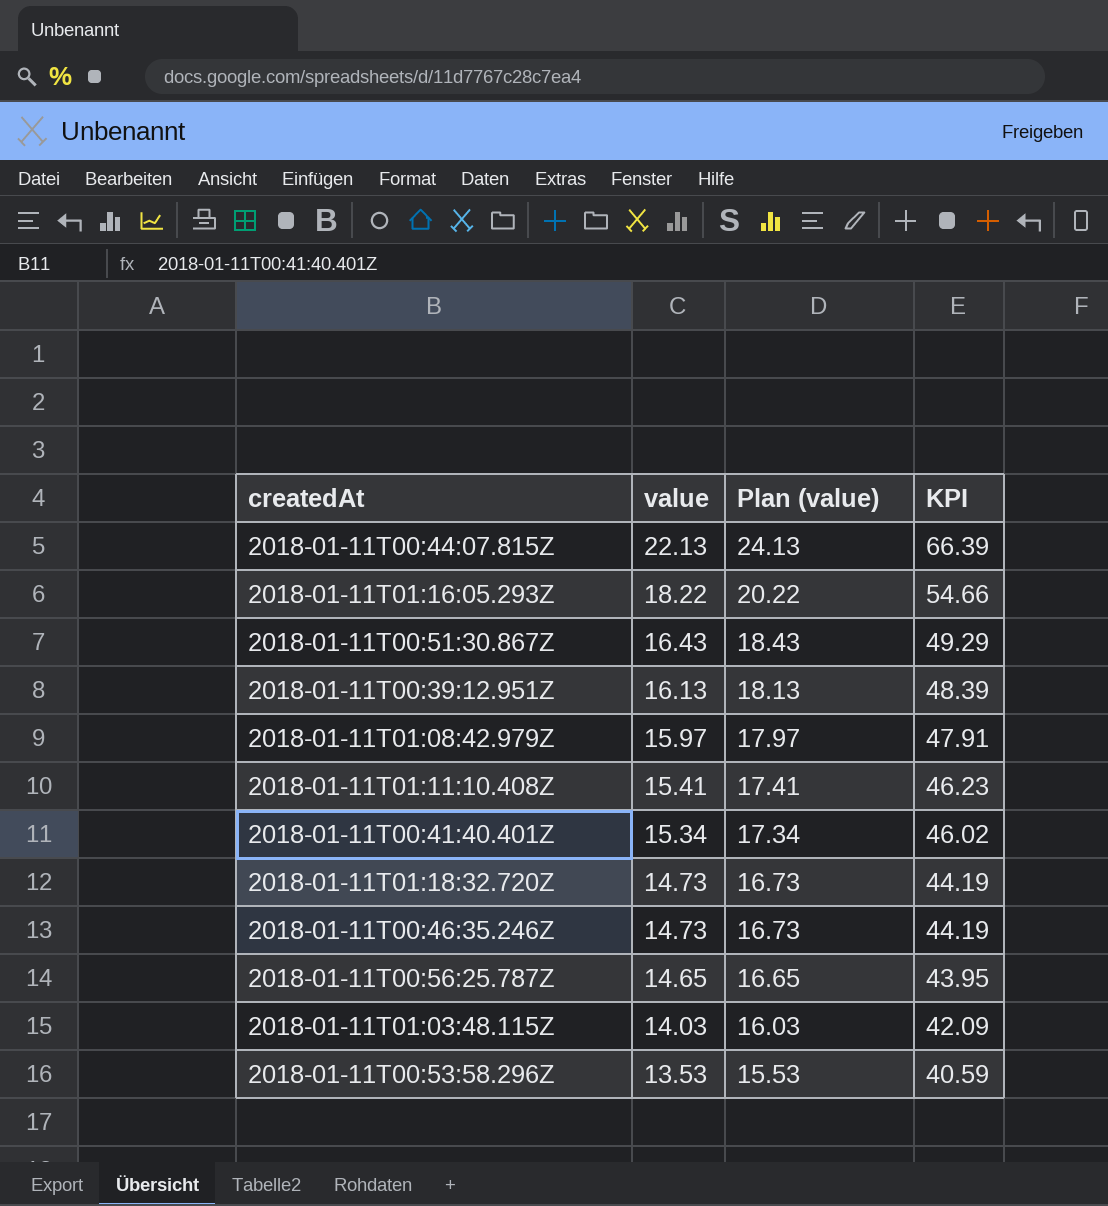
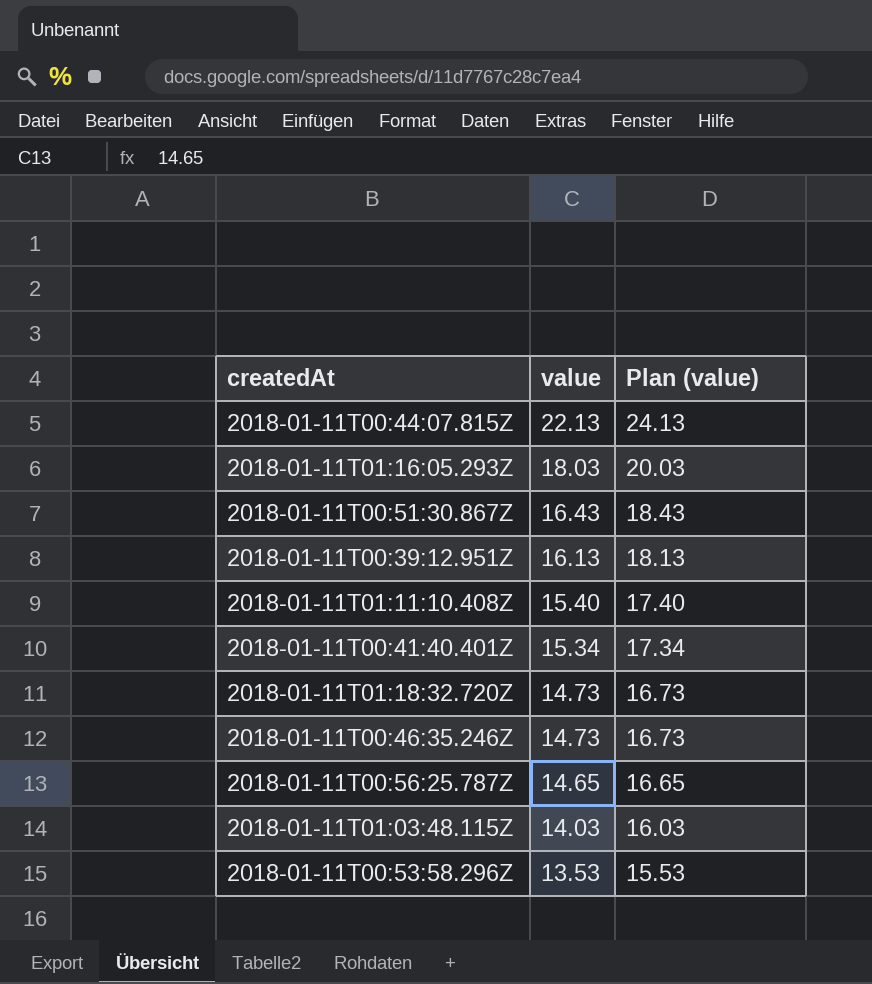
column KPI | formula: [value] * 3 -> none
row 2018-01-11T01:08:42.979Z: 15.97 | 17.97 | 47.91 -> none
2018-01-11T01:16:05.293Z | value: 18.22 -> 18.03
2018-01-11T01:16:05.293Z | Plan (value): 20.22 -> 20.03
2018-01-11T01:11:10.408Z | value: 15.41 -> 15.40
2018-01-11T01:11:10.408Z | Plan (value): 17.41 -> 17.40

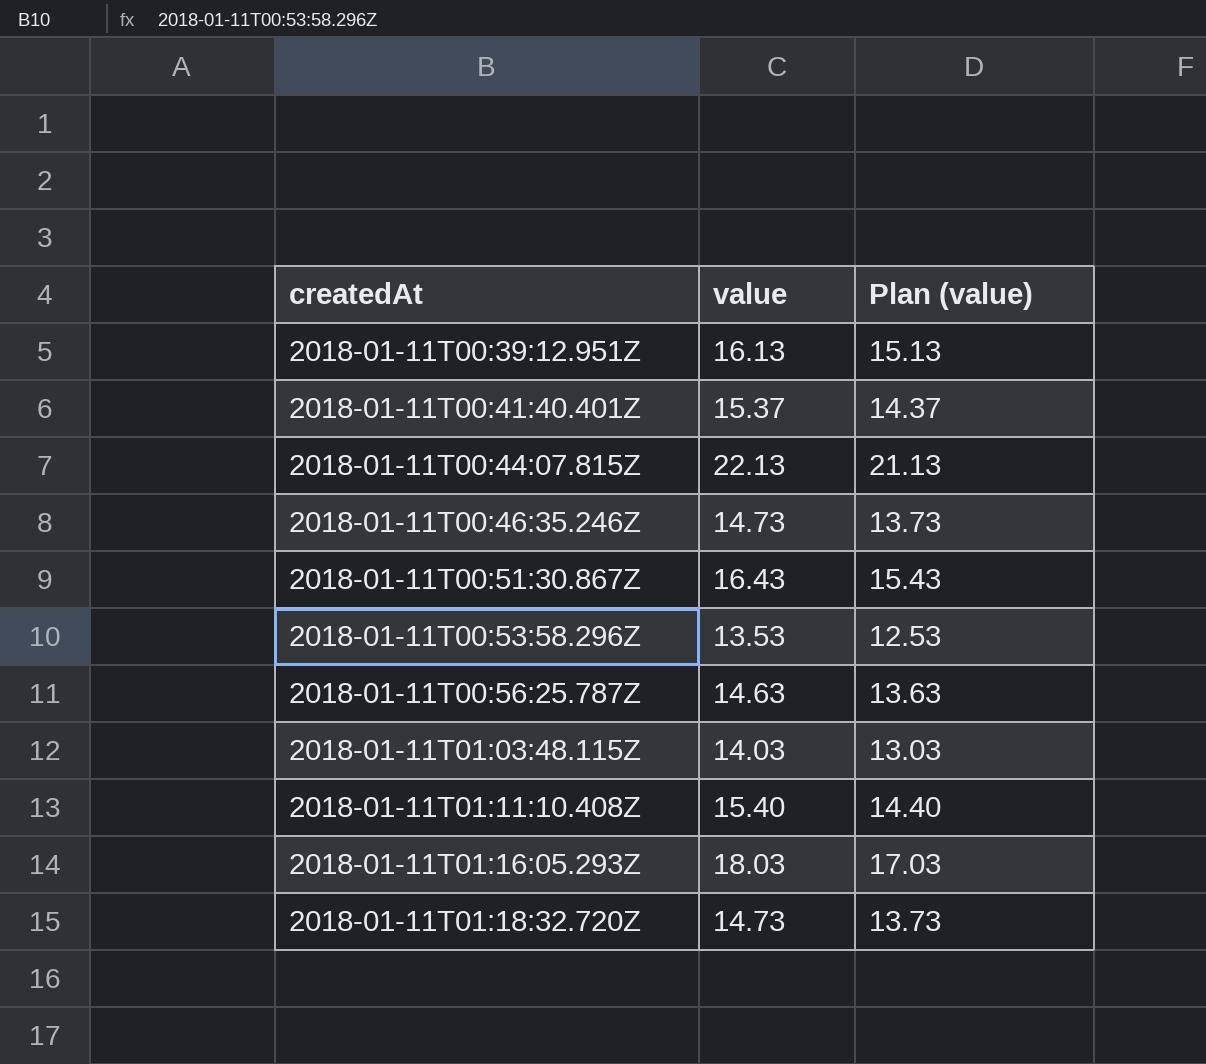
row order: value descending -> createdAt ascending
column Plan (value) | formula: [value] + 2 -> [value] - 1
2018-01-11T00:41:40.401Z | value: 15.34 -> 15.37
2018-01-11T00:56:25.787Z | value: 14.65 -> 14.63

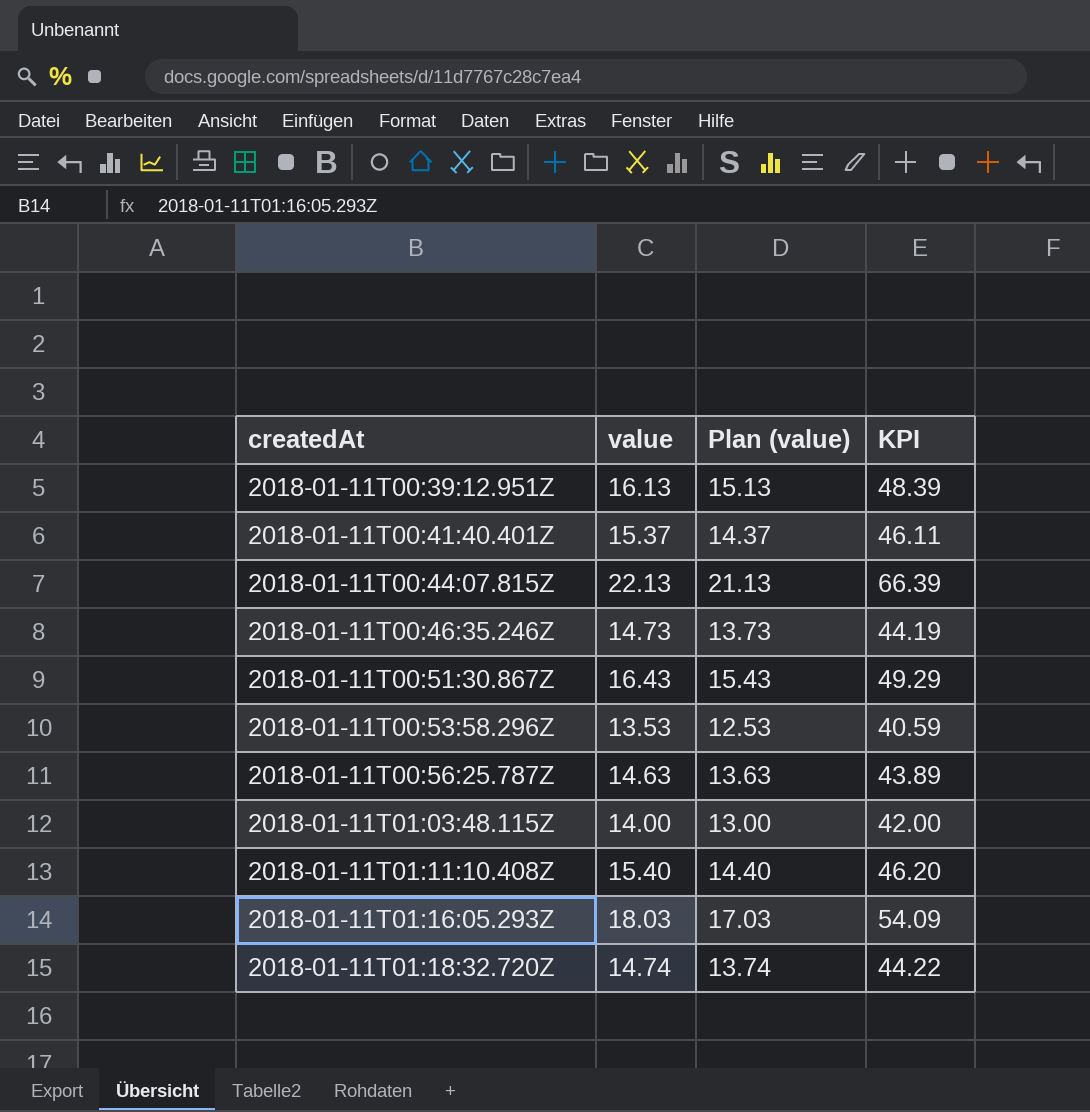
column KPI | formula: none -> [value] * 3
2018-01-11T01:03:48.115Z | value: 14.03 -> 14.00
2018-01-11T01:03:48.115Z | Plan (value): 13.03 -> 13.00
2018-01-11T01:18:32.720Z | value: 14.73 -> 14.74
2018-01-11T01:18:32.720Z | Plan (value): 13.73 -> 13.74

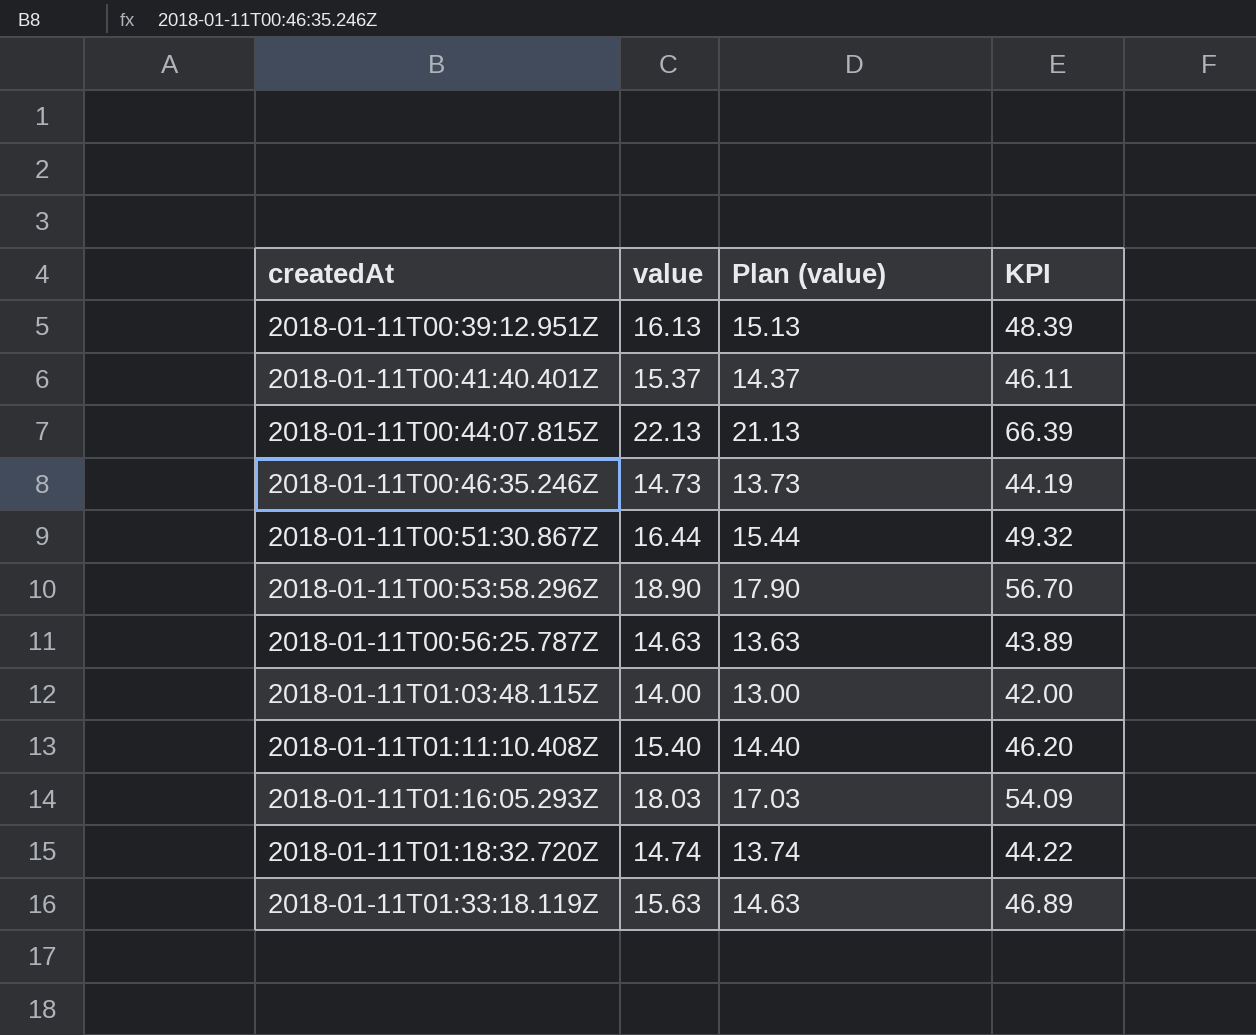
2018-01-11T00:51:30.867Z | value: 16.43 -> 16.44
2018-01-11T00:51:30.867Z | Plan (value): 15.43 -> 15.44
2018-01-11T00:51:30.867Z | KPI: 49.29 -> 49.32
2018-01-11T00:53:58.296Z | value: 13.53 -> 18.90
2018-01-11T00:53:58.296Z | Plan (value): 12.53 -> 17.90
2018-01-11T00:53:58.296Z | KPI: 40.59 -> 56.70
row 2018-01-11T01:33:18.119Z: none -> 15.63 | 14.63 | 46.89

